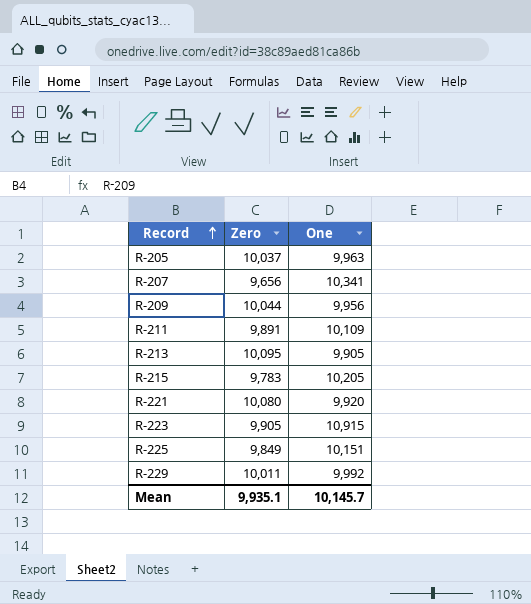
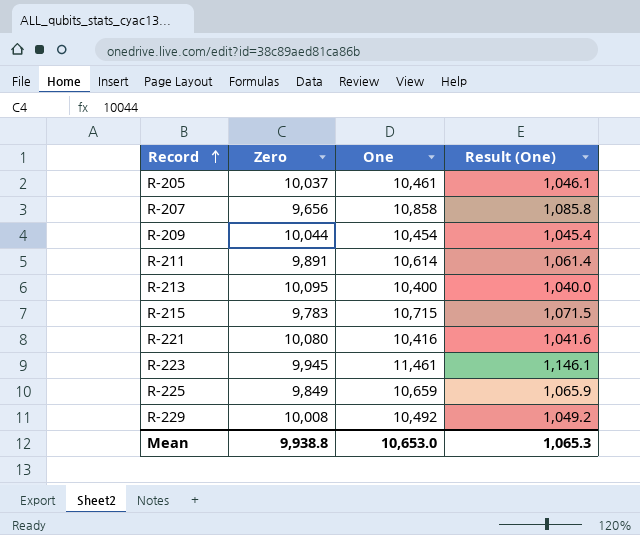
column Result (One) | formula: none -> [One] * 0.1
R-205 | One: 9,963 -> 10,461
R-207 | One: 10,341 -> 10,858
R-209 | One: 9,956 -> 10,454
R-211 | One: 10,109 -> 10,614
R-213 | One: 9,905 -> 10,400
R-215 | One: 10,205 -> 10,715
R-221 | One: 9,920 -> 10,416
R-223 | Zero: 9,905 -> 9,945
R-223 | One: 10,915 -> 11,461
R-225 | One: 10,151 -> 10,659
R-229 | Zero: 10,011 -> 10,008
R-229 | One: 9,992 -> 10,492
Mean | Zero: 9,935.1 -> 9,938.8
Mean | One: 10,145.7 -> 10,653.0

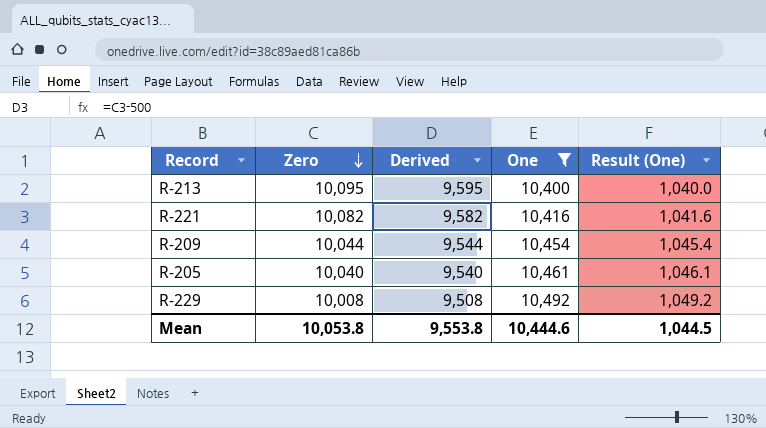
filter: none -> One <= 10,492
row order: Record ascending -> Zero descending
column Derived | formula: none -> [Zero] - 500
R-221 | Zero: 10,080 -> 10,082
R-205 | Zero: 10,037 -> 10,040
Mean | Zero: 9,938.8 -> 10,053.8
Mean | One: 10,653.0 -> 10,444.6
Mean | Result (One): 1,065.3 -> 1,044.5

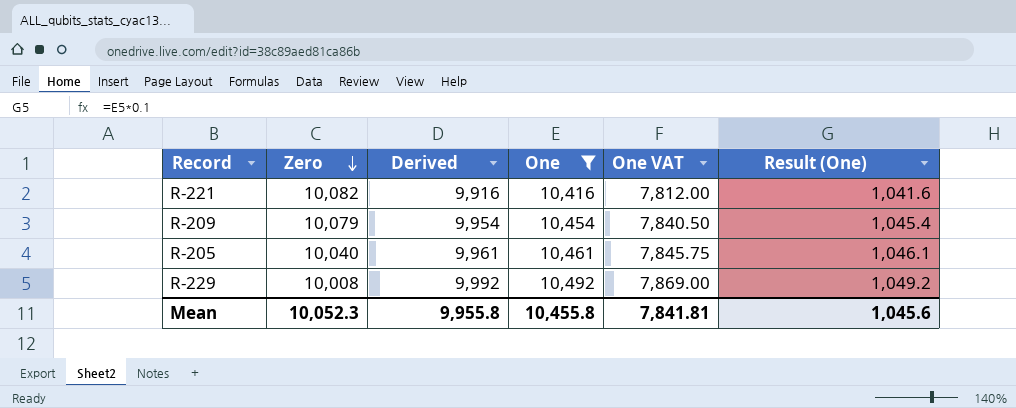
column Derived | formula: [Zero] - 500 -> [One] - 500
column One VAT | formula: none -> [One] * 0.75
row R-213: 10,095 | 9,595 | 10,400 | 1,040.0 -> none
R-209 | Zero: 10,044 -> 10,079
Mean | Zero: 10,053.8 -> 10,052.3
Mean | Derived: 9,553.8 -> 9,955.8
Mean | One: 10,444.6 -> 10,455.8
Mean | Result (One): 1,044.5 -> 1,045.6

